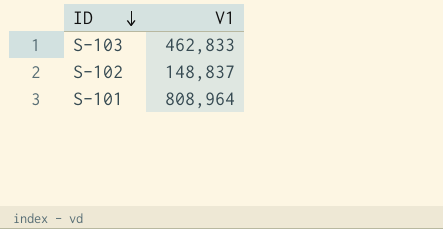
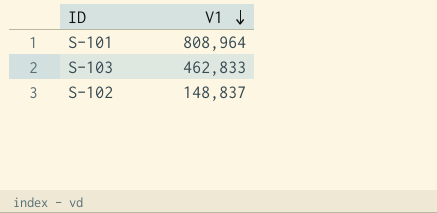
row order: ID descending -> V1 descending

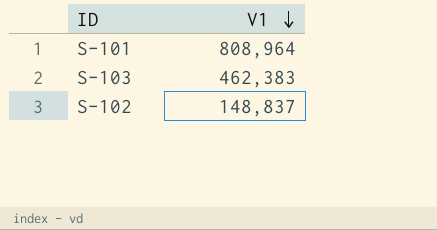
S-103 | V1: 462,833 -> 462,383

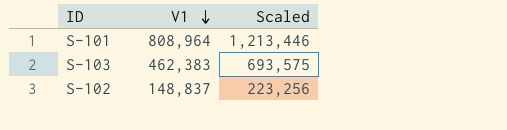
column Scaled | formula: none -> [V1] * 1.5

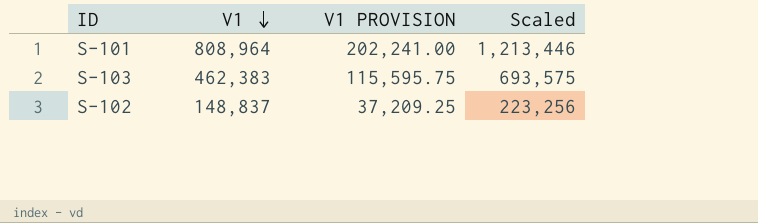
column V1 PROVISION | formula: none -> [V1] * 0.25

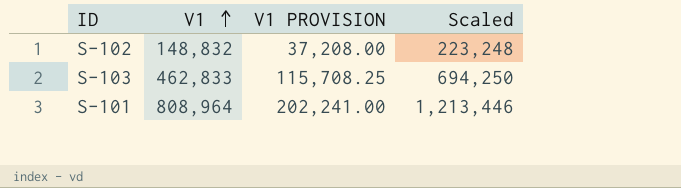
row order: V1 descending -> V1 ascending
S-102 | V1: 148,837 -> 148,832
S-102 | V1 PROVISION: 37,209.25 -> 37,208.00
S-102 | Scaled: 223,256 -> 223,248
S-103 | V1: 462,383 -> 462,833
S-103 | V1 PROVISION: 115,595.75 -> 115,708.25
S-103 | Scaled: 693,575 -> 694,250

